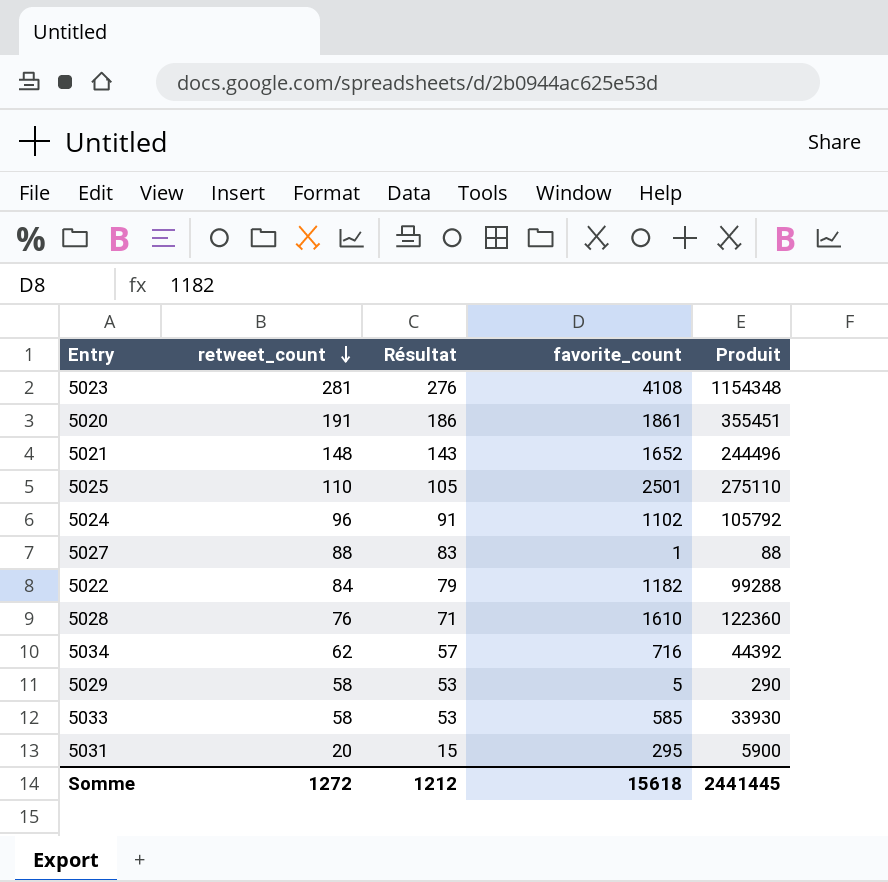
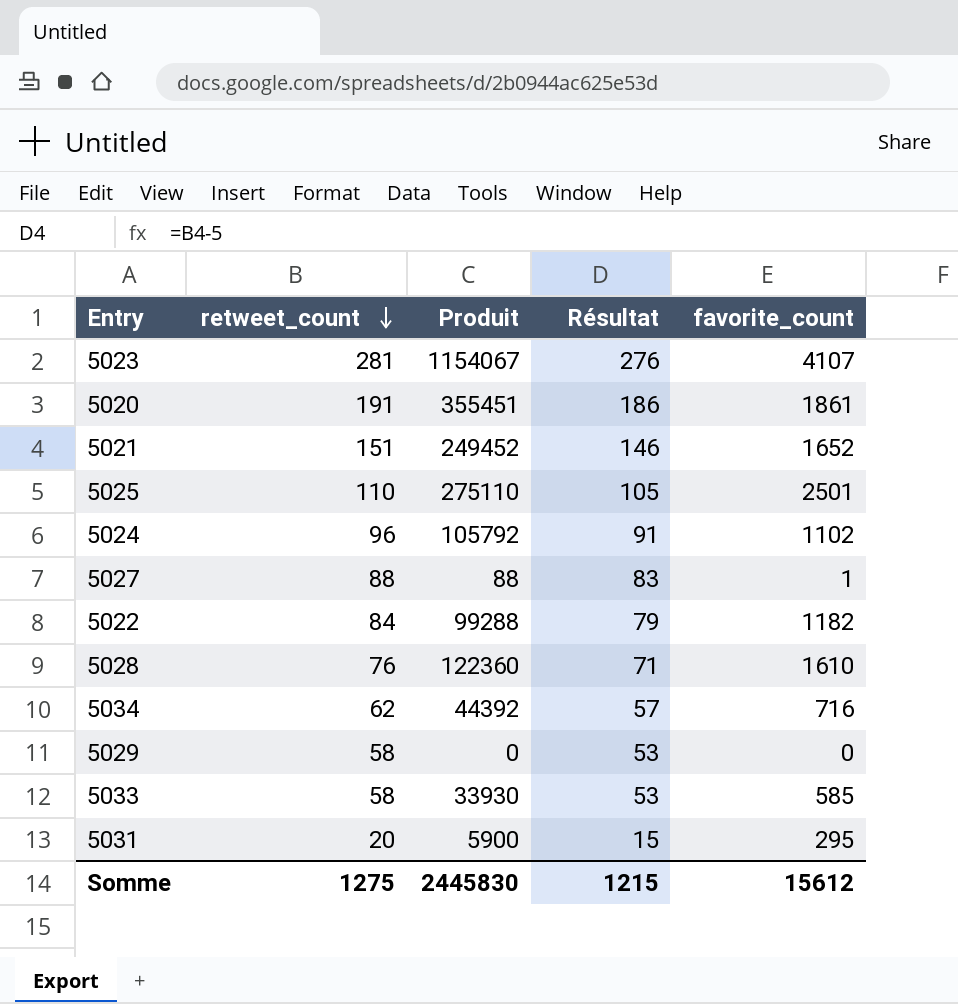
column Produit | position: 5 -> 3
5023 | Produit: 1154348 -> 1154067
5023 | favorite_count: 4108 -> 4107
5021 | retweet_count: 148 -> 151
5021 | Produit: 244496 -> 249452
5021 | Résultat: 143 -> 146
5029 | Produit: 290 -> 0
5029 | favorite_count: 5 -> 0
Somme | retweet_count: 1272 -> 1275
Somme | Produit: 2441445 -> 2445830
Somme | Résultat: 1212 -> 1215
Somme | favorite_count: 15618 -> 15612

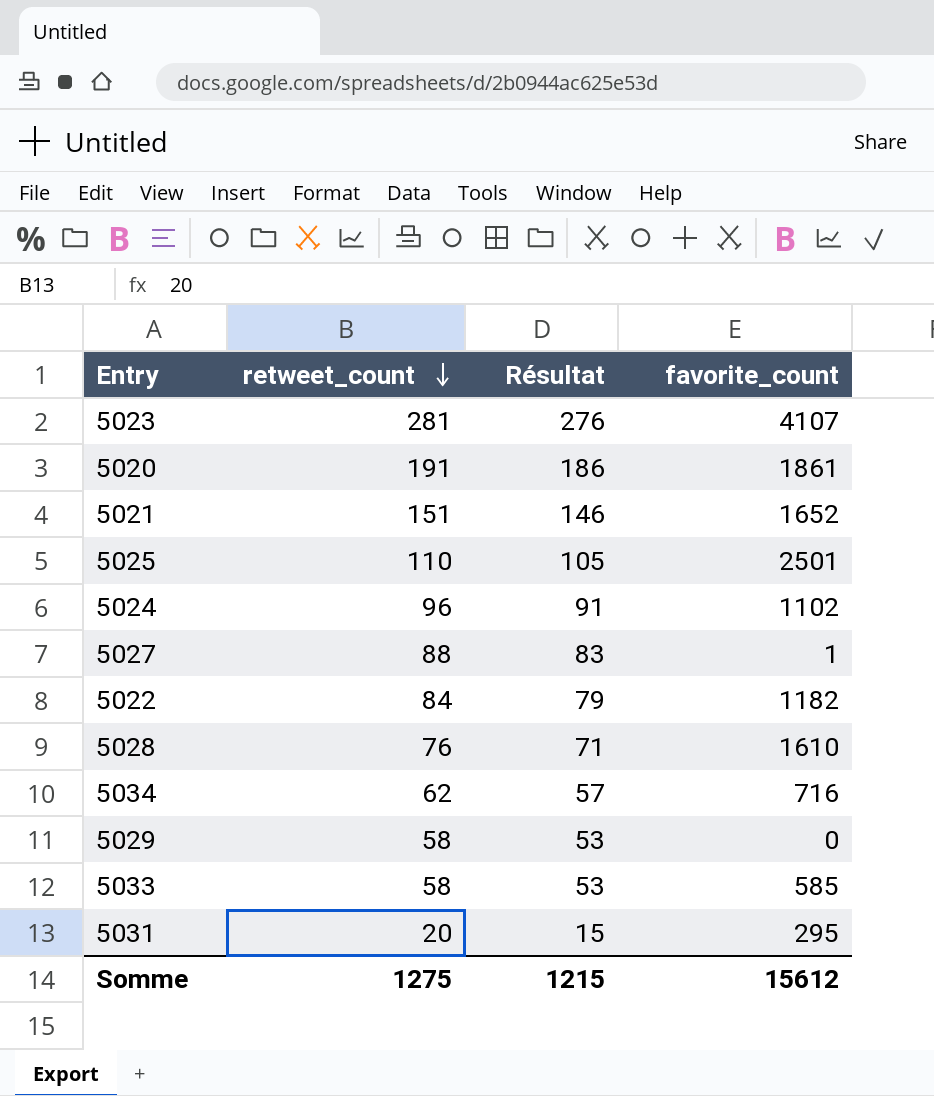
column Produit | formula: [retweet_count] * [favorite_count] -> none

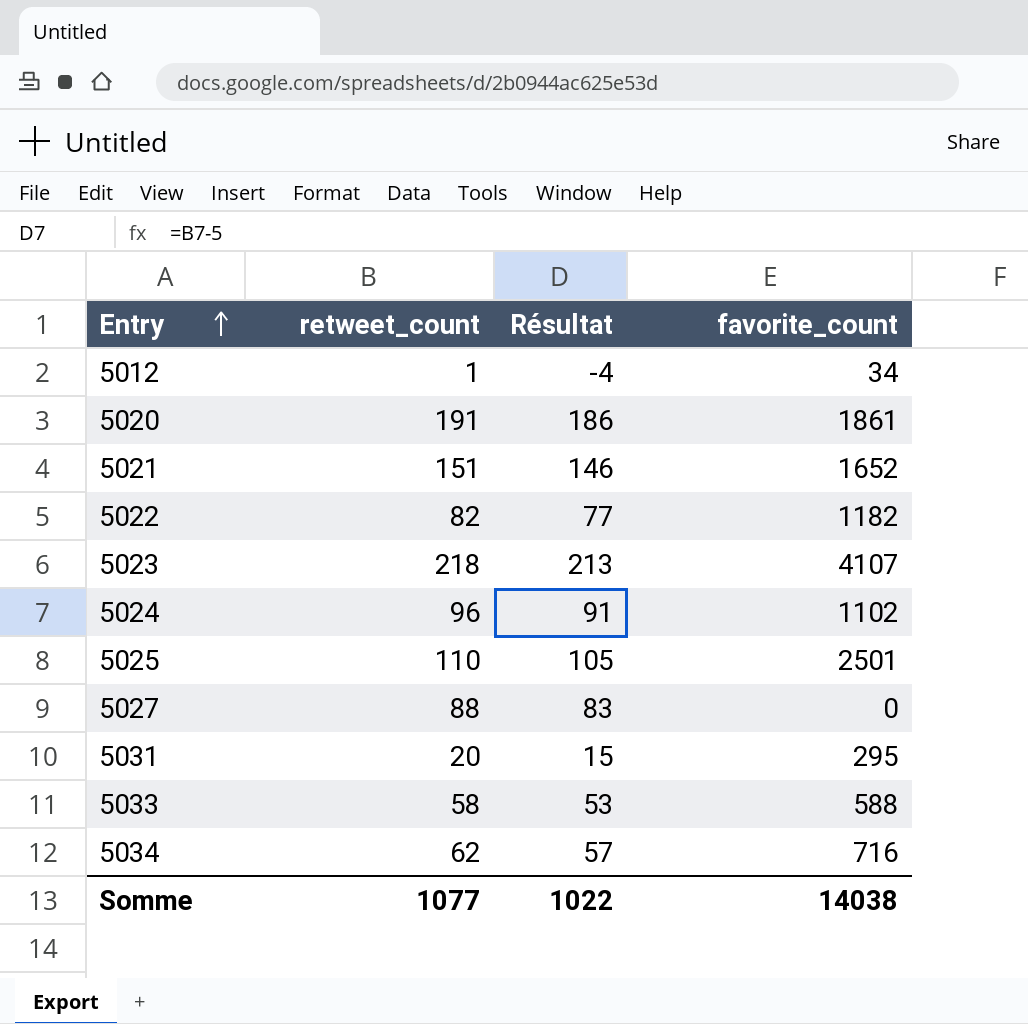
row order: retweet_count descending -> Entry ascending
row 5028: 76 | 71 | 1610 -> none
row 5029: 58 | 53 | 0 -> none
row 5012: none -> 1 | -4 | 34
5022 | retweet_count: 84 -> 82
5022 | Résultat: 79 -> 77
5023 | retweet_count: 281 -> 218
5023 | Résultat: 276 -> 213
5027 | favorite_count: 1 -> 0
5033 | favorite_count: 585 -> 588
Somme | retweet_count: 1275 -> 1077
Somme | Résultat: 1215 -> 1022
Somme | favorite_count: 15612 -> 14038

